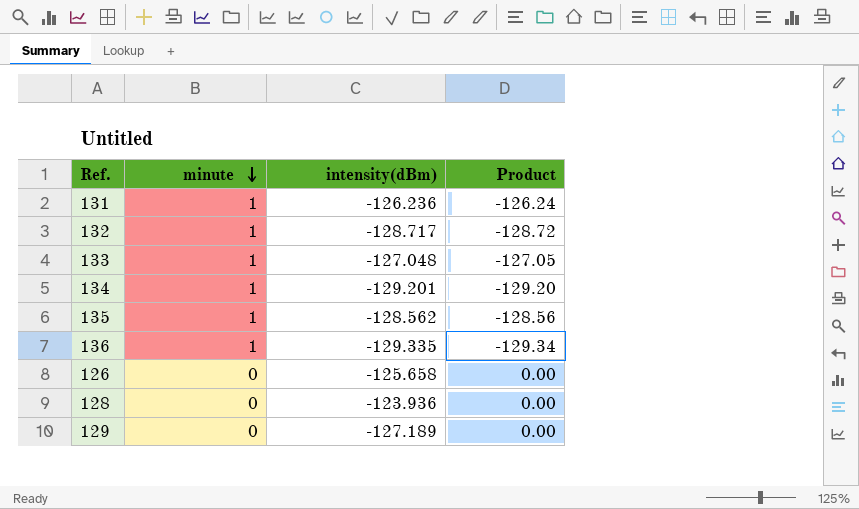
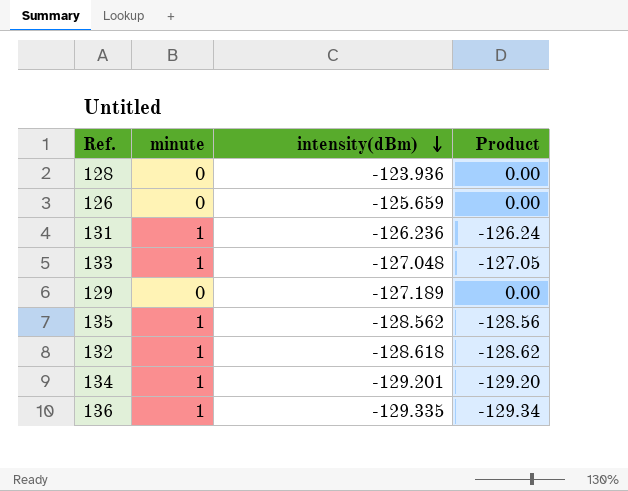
row order: minute descending -> intensity(dBm) descending
126 | intensity(dBm): -125.658 -> -125.659
132 | intensity(dBm): -128.717 -> -128.618
132 | Product: -128.72 -> -128.62

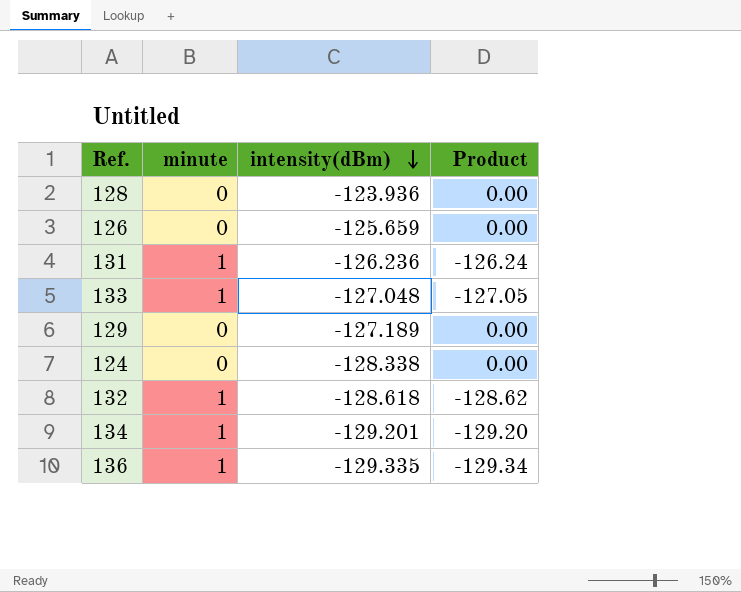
row 135: 1 | -128.562 | -128.56 -> none
row 124: none -> 0 | -128.338 | 0.00

